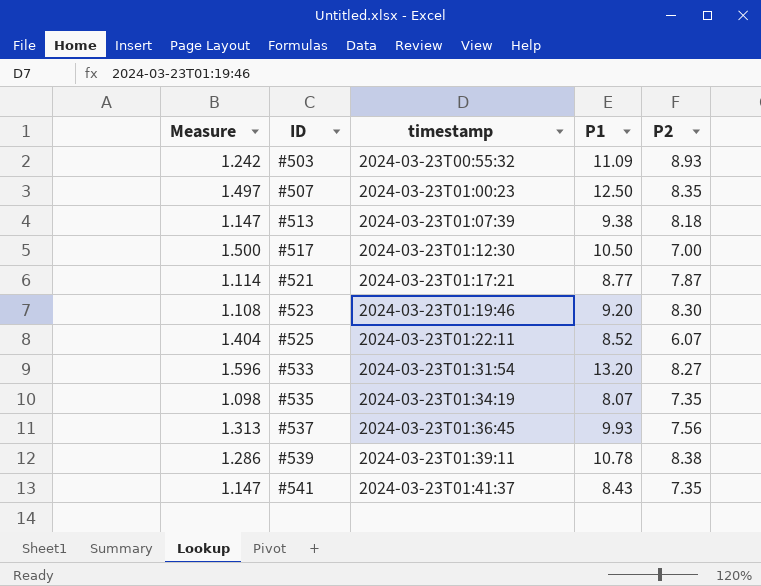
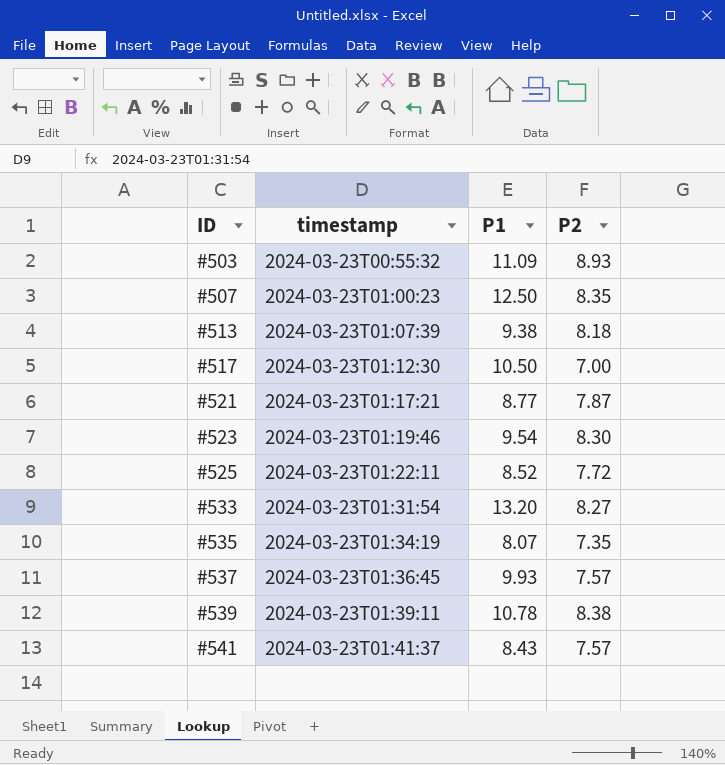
column Measure | formula: [P1] / [P2] -> none
#523 | P1: 9.20 -> 9.54
#525 | P2: 6.07 -> 7.72
#537 | P2: 7.56 -> 7.57
#541 | P2: 7.35 -> 7.57

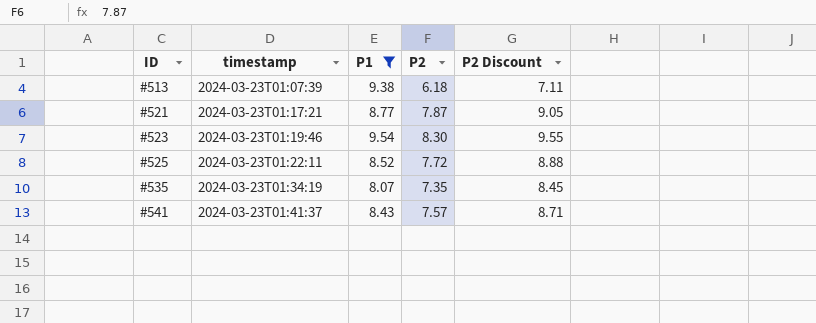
filter: none -> P1 <= 9.54
column P2 Discount | formula: none -> [P2] * 1.15
#513 | P2: 8.18 -> 6.18

